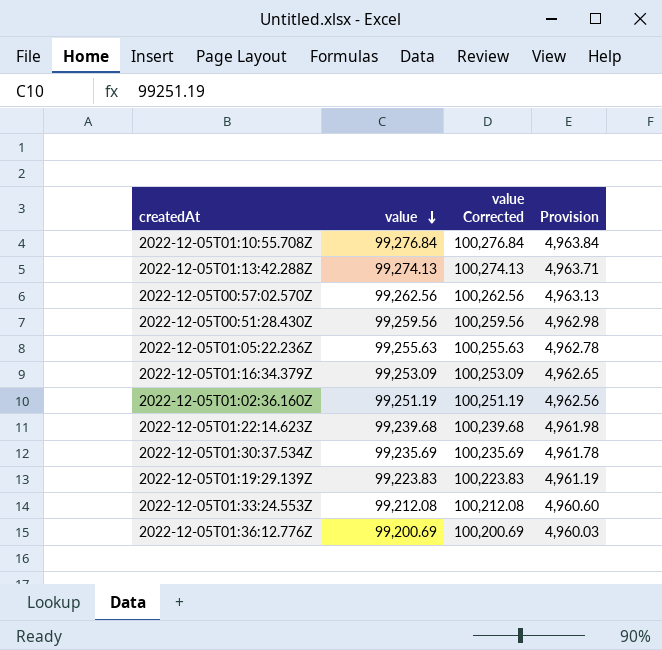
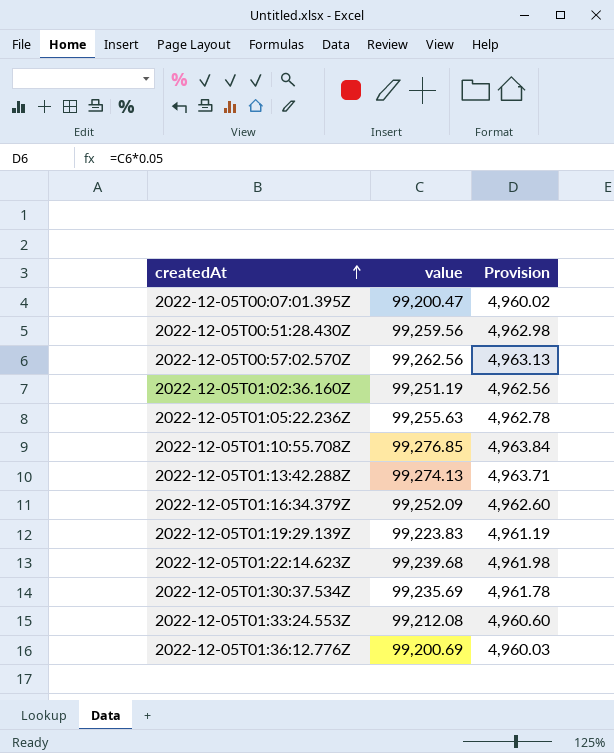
row order: value descending -> createdAt ascending
column value Corrected | formula: [value] + 1000 -> none
row 2022-12-05T00:07:01.395Z: none -> 99,200.47 | 4,960.02
2022-12-05T01:10:55.708Z | value: 99,276.84 -> 99,276.85
2022-12-05T01:16:34.379Z | value: 99,253.09 -> 99,252.09
2022-12-05T01:16:34.379Z | Provision: 4,962.65 -> 4,962.60

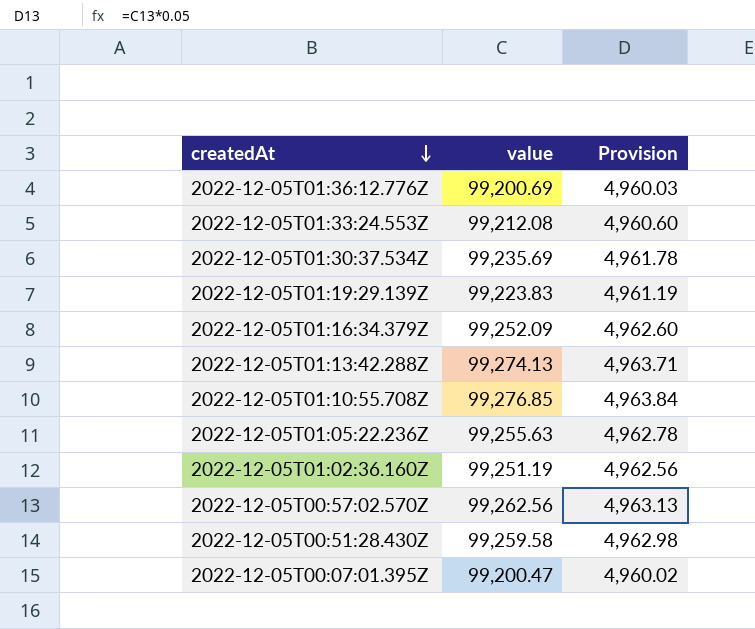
row order: createdAt ascending -> createdAt descending
row 2022-12-05T01:22:14.623Z: 99,239.68 | 4,961.98 -> none
2022-12-05T00:51:28.430Z | value: 99,259.56 -> 99,259.58

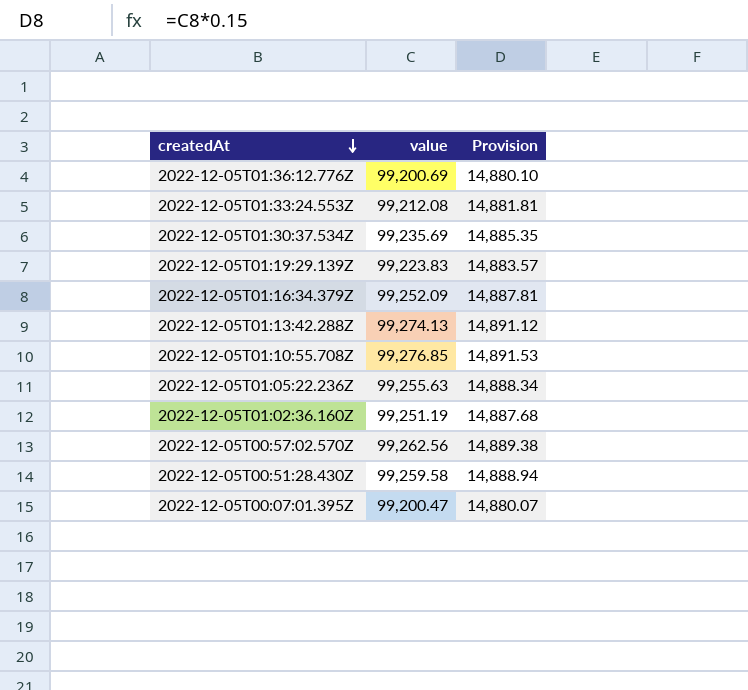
column Provision | formula: [value] * 0.05 -> [value] * 0.15

